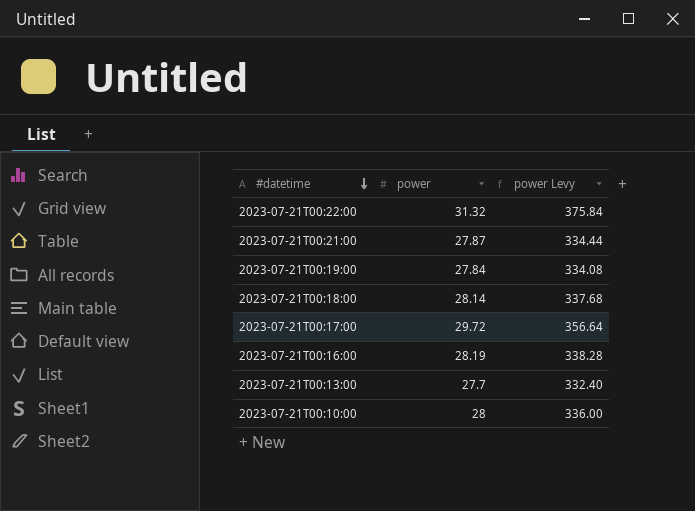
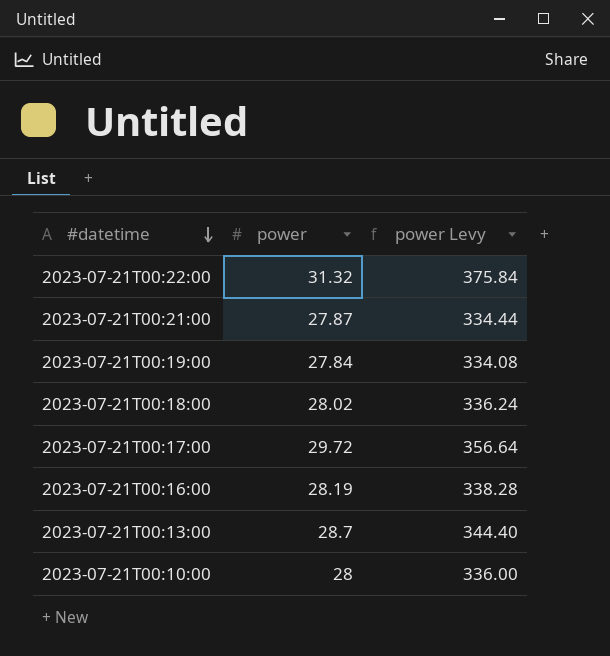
2023-07-21T00:18:00 | power: 28.14 -> 28.02
2023-07-21T00:18:00 | power Levy: 337.68 -> 336.24
2023-07-21T00:13:00 | power: 27.7 -> 28.7
2023-07-21T00:13:00 | power Levy: 332.40 -> 344.40

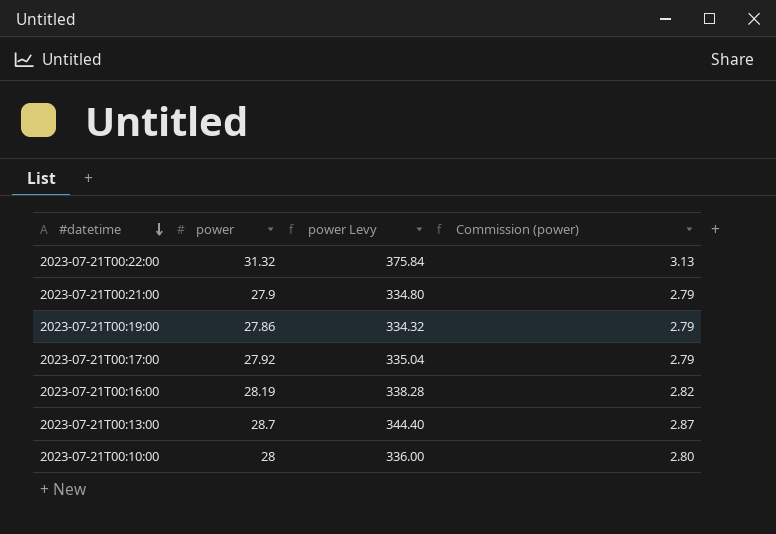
column Commission (power) | formula: none -> [power] * 0.1
row 2023-07-21T00:18:00: 28.02 | 336.24 -> none
2023-07-21T00:21:00 | power: 27.87 -> 27.9
2023-07-21T00:21:00 | power Levy: 334.44 -> 334.80
2023-07-21T00:19:00 | power: 27.84 -> 27.86
2023-07-21T00:19:00 | power Levy: 334.08 -> 334.32
2023-07-21T00:17:00 | power: 29.72 -> 27.92
2023-07-21T00:17:00 | power Levy: 356.64 -> 335.04

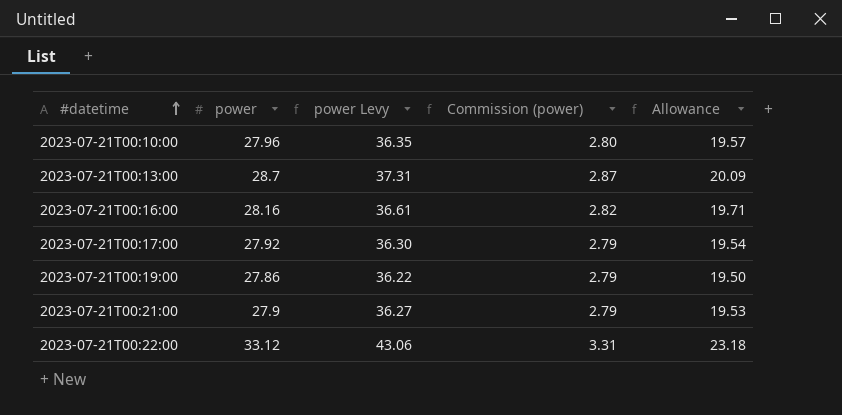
row order: #datetime descending -> #datetime ascending
column power Levy | formula: [power] * 12 -> [power] * 1.3
column Allowance | formula: none -> [power] * 0.7
2023-07-21T00:10:00 | power: 28 -> 27.96
2023-07-21T00:16:00 | power: 28.19 -> 28.16
2023-07-21T00:22:00 | power: 31.32 -> 33.12
2023-07-21T00:22:00 | Commission (power): 3.13 -> 3.31

